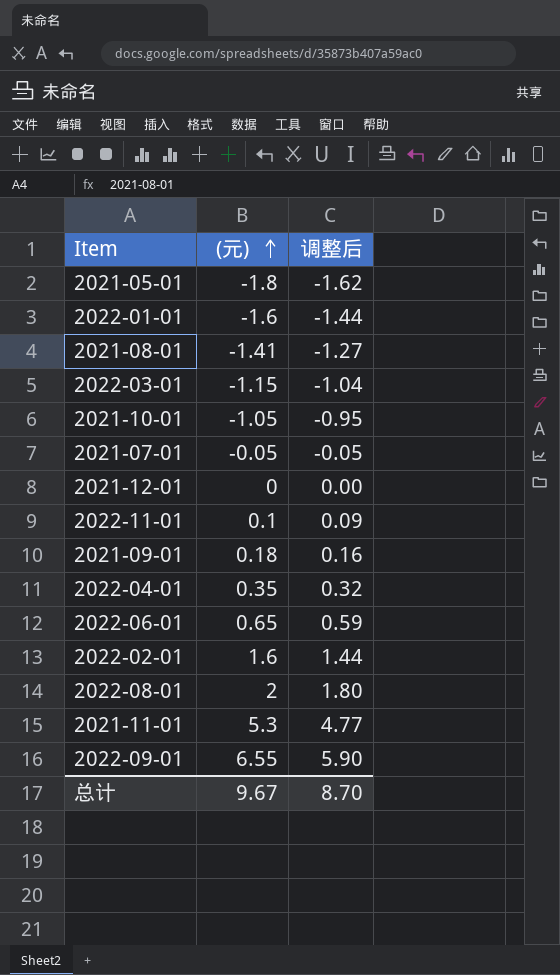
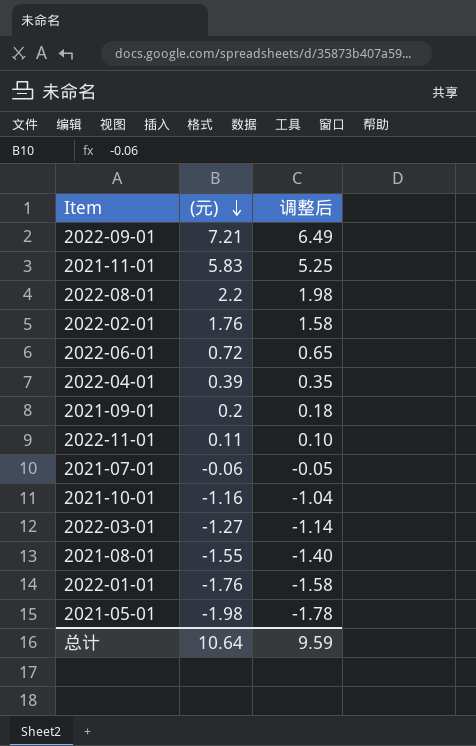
row order: (元) ascending -> (元) descending
row 2021-12-01: 0 | 0.00 -> none
2022-09-01 | (元): 6.55 -> 7.21
2022-09-01 | 调整后: 5.90 -> 6.49
2021-11-01 | (元): 5.3 -> 5.83
2021-11-01 | 调整后: 4.77 -> 5.25
2022-08-01 | (元): 2 -> 2.2
2022-08-01 | 调整后: 1.80 -> 1.98
2022-02-01 | (元): 1.6 -> 1.76
2022-02-01 | 调整后: 1.44 -> 1.58
2022-06-01 | (元): 0.65 -> 0.72
2022-06-01 | 调整后: 0.59 -> 0.65
2022-04-01 | (元): 0.35 -> 0.39
2022-04-01 | 调整后: 0.32 -> 0.35
2021-09-01 | (元): 0.18 -> 0.2
2021-09-01 | 调整后: 0.16 -> 0.18
2022-11-01 | (元): 0.1 -> 0.11
2022-11-01 | 调整后: 0.09 -> 0.10
2021-07-01 | (元): -0.05 -> -0.06
2021-10-01 | (元): -1.05 -> -1.16
2021-10-01 | 调整后: -0.95 -> -1.04
2022-03-01 | (元): -1.15 -> -1.27
2022-03-01 | 调整后: -1.04 -> -1.14
2021-08-01 | (元): -1.41 -> -1.55
2021-08-01 | 调整后: -1.27 -> -1.40
2022-01-01 | (元): -1.6 -> -1.76
2022-01-01 | 调整后: -1.44 -> -1.58
2021-05-01 | (元): -1.8 -> -1.98
2021-05-01 | 调整后: -1.62 -> -1.78
总计 | (元): 9.67 -> 10.64
总计 | 调整后: 8.70 -> 9.59

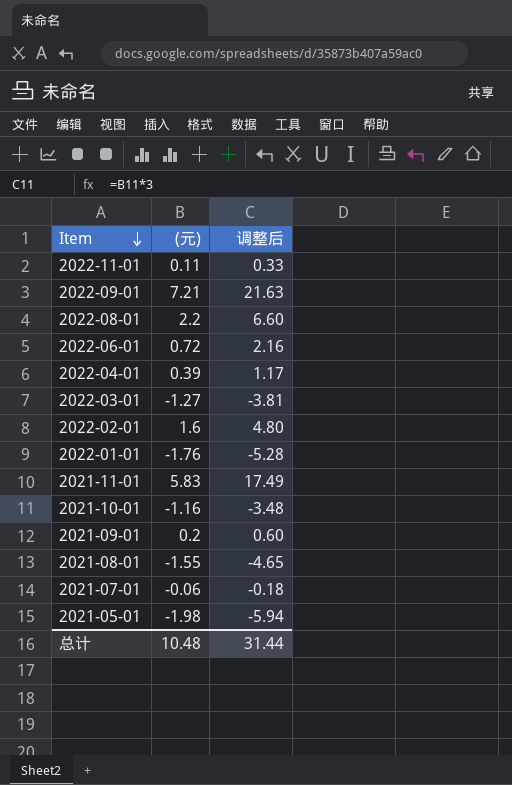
row order: (元) descending -> Item descending
column 调整后 | formula: [(元)] * 0.9 -> [(元)] * 3
2022-02-01 | (元): 1.76 -> 1.6
总计 | (元): 10.64 -> 10.48
总计 | 调整后: 9.59 -> 31.44

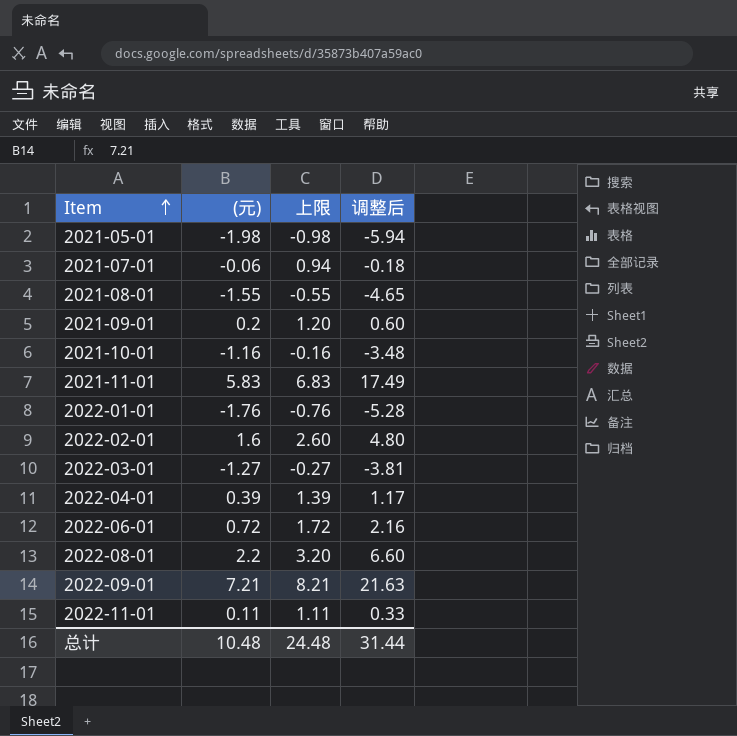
row order: Item descending -> Item ascending
column 上限 | formula: none -> [(元)] + 1

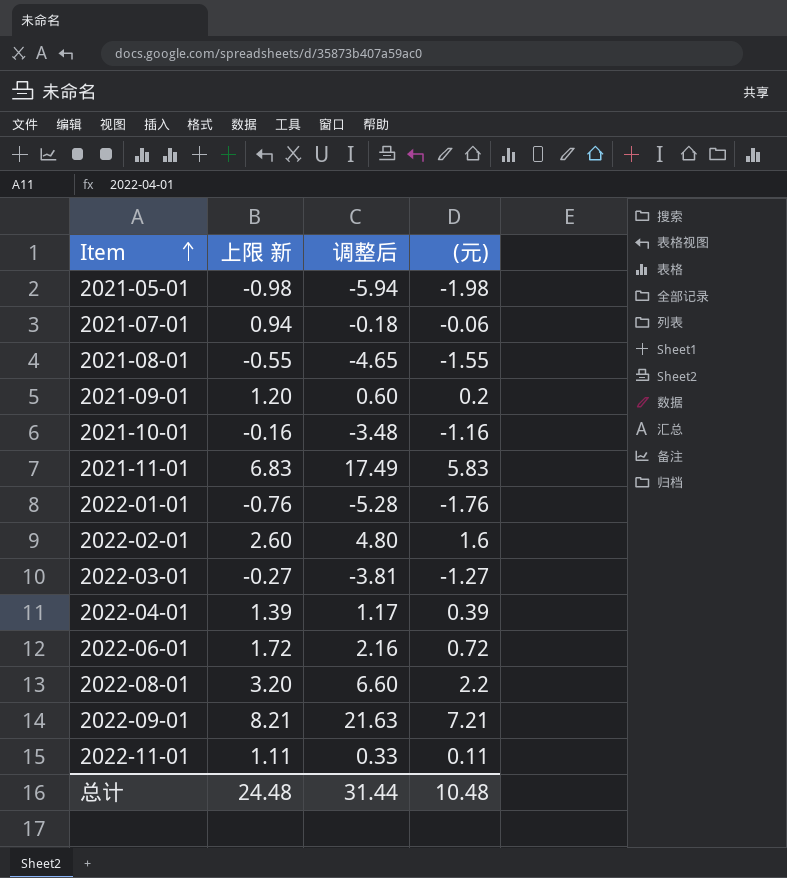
column name: 上限 -> 上限 新
column (元) | position: 2 -> 4

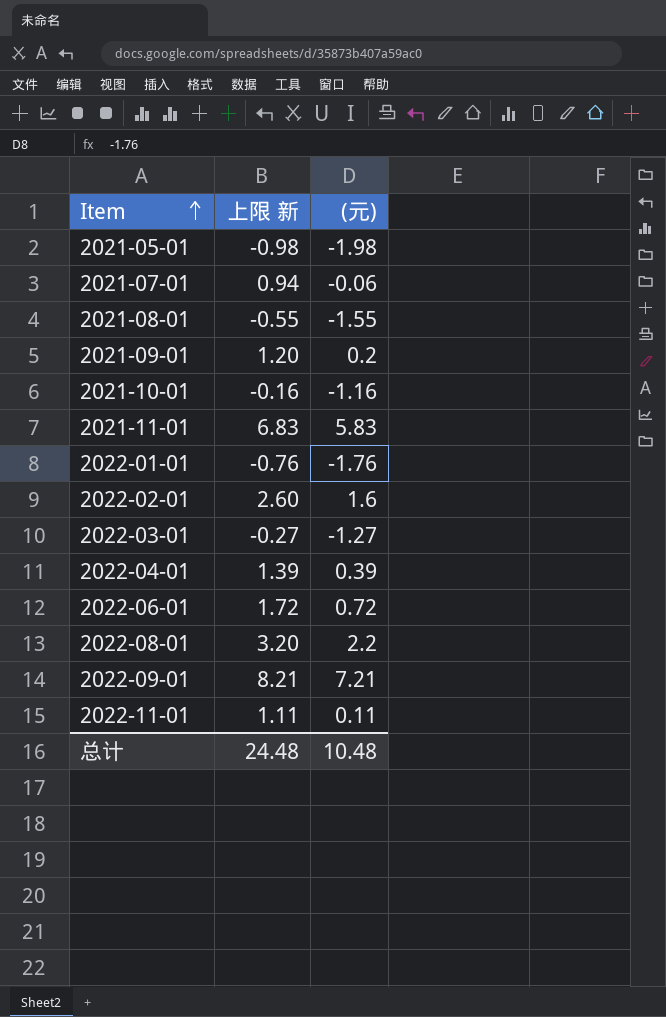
column 调整后 | formula: [(元)] * 3 -> none

